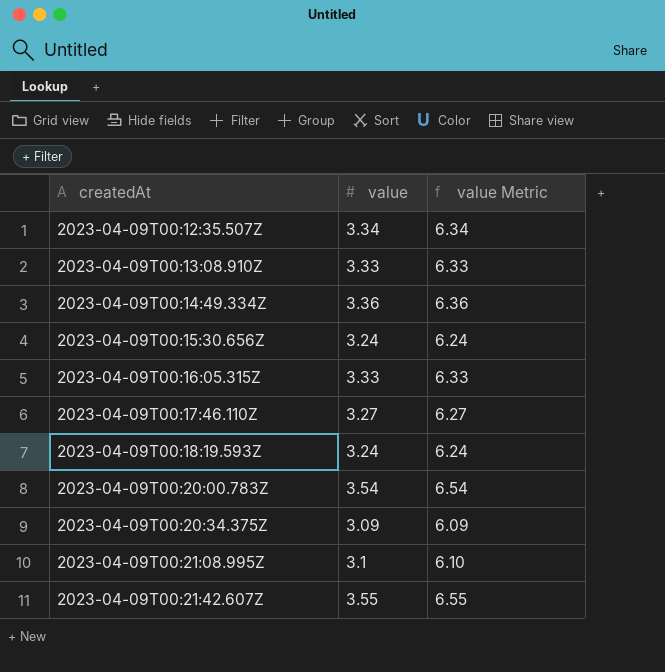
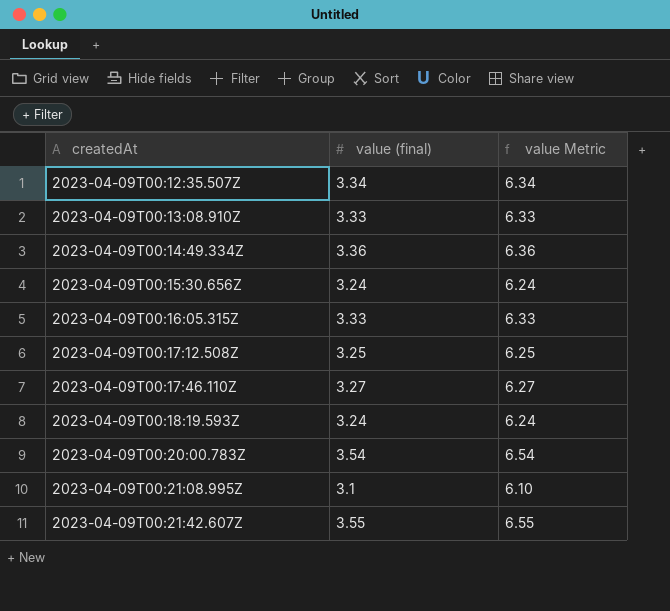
column name: value -> value (final)
row 2023-04-09T00:20:34.375Z: 3.09 | 6.09 -> none
row 2023-04-09T00:17:12.508Z: none -> 3.25 | 6.25

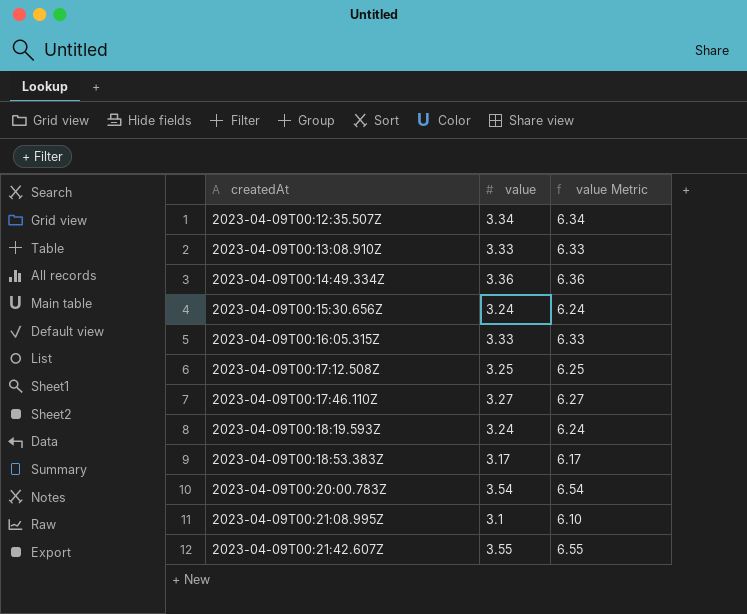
column name: value (final) -> value
row 2023-04-09T00:18:53.383Z: none -> 3.17 | 6.17

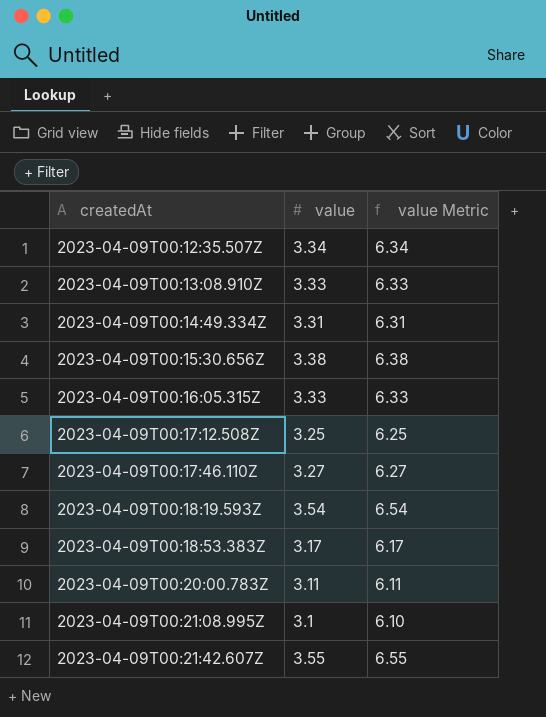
2023-04-09T00:14:49.334Z | value: 3.36 -> 3.31
2023-04-09T00:14:49.334Z | value Metric: 6.36 -> 6.31
2023-04-09T00:15:30.656Z | value: 3.24 -> 3.38
2023-04-09T00:15:30.656Z | value Metric: 6.24 -> 6.38
2023-04-09T00:18:19.593Z | value: 3.24 -> 3.54
2023-04-09T00:18:19.593Z | value Metric: 6.24 -> 6.54
2023-04-09T00:20:00.783Z | value: 3.54 -> 3.11
2023-04-09T00:20:00.783Z | value Metric: 6.54 -> 6.11

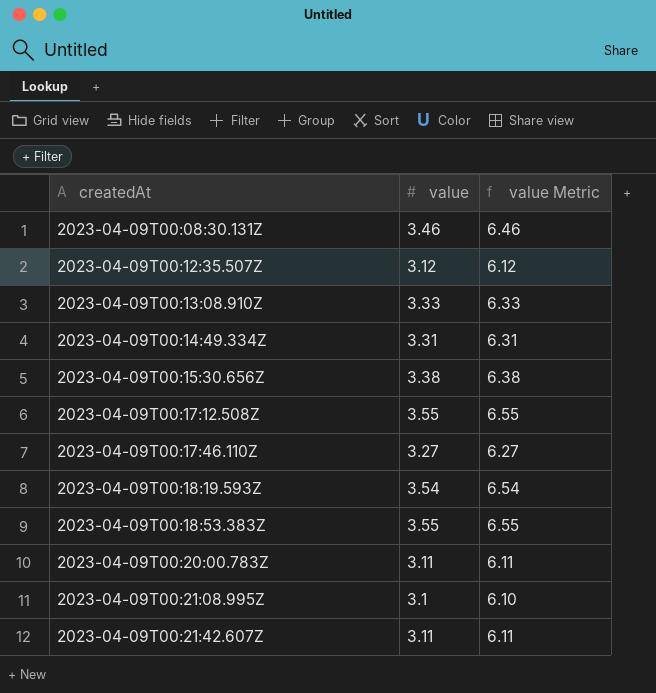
row 2023-04-09T00:16:05.315Z: 3.33 | 6.33 -> none
row 2023-04-09T00:08:30.131Z: none -> 3.46 | 6.46
2023-04-09T00:12:35.507Z | value: 3.34 -> 3.12
2023-04-09T00:12:35.507Z | value Metric: 6.34 -> 6.12
2023-04-09T00:17:12.508Z | value: 3.25 -> 3.55
2023-04-09T00:17:12.508Z | value Metric: 6.25 -> 6.55
2023-04-09T00:18:53.383Z | value: 3.17 -> 3.55
2023-04-09T00:18:53.383Z | value Metric: 6.17 -> 6.55
2023-04-09T00:21:42.607Z | value: 3.55 -> 3.11
2023-04-09T00:21:42.607Z | value Metric: 6.55 -> 6.11

